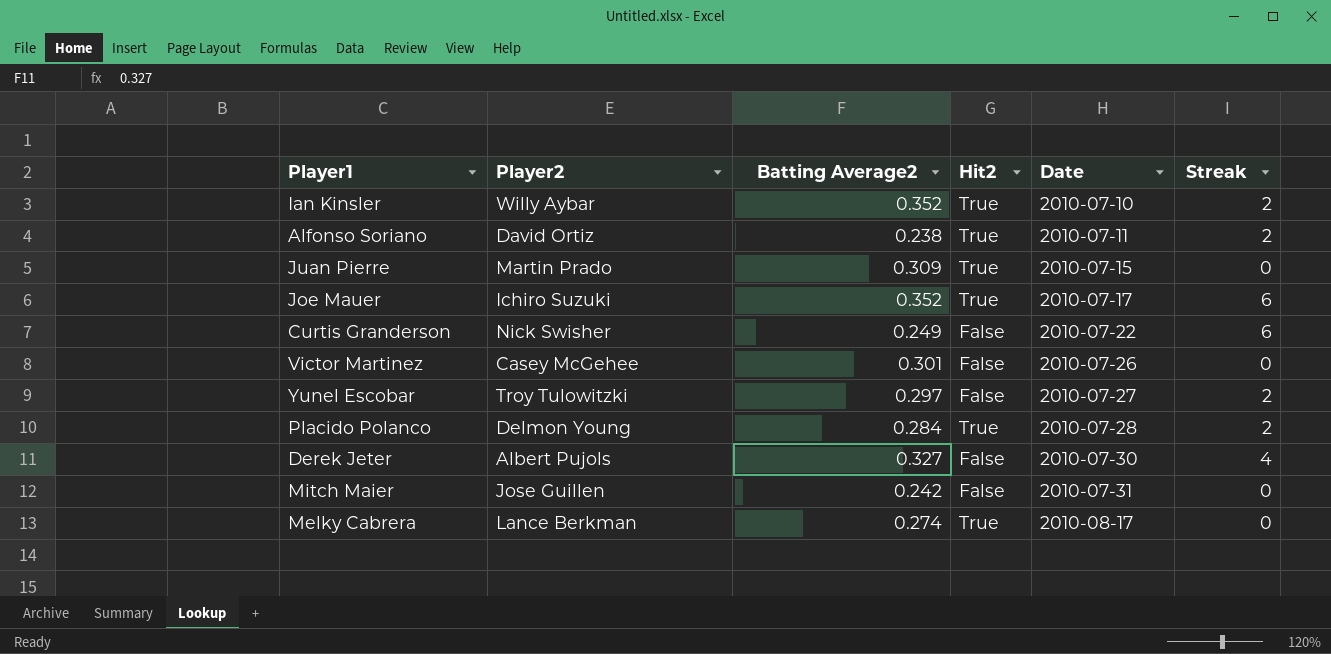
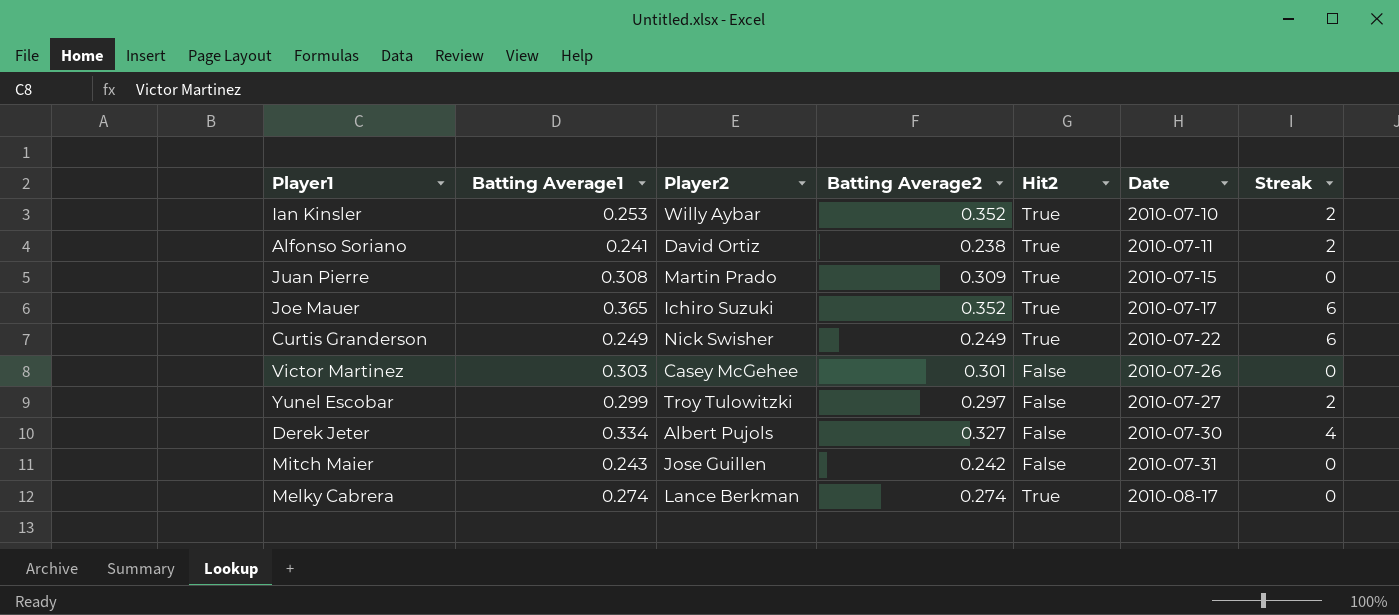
column Batting Average1 | position: none -> 2
row Placido Polanco: Delmon Young | 0.284 | True | 2010-07-28 | 2 -> none
Curtis Granderson | Hit2: False -> True

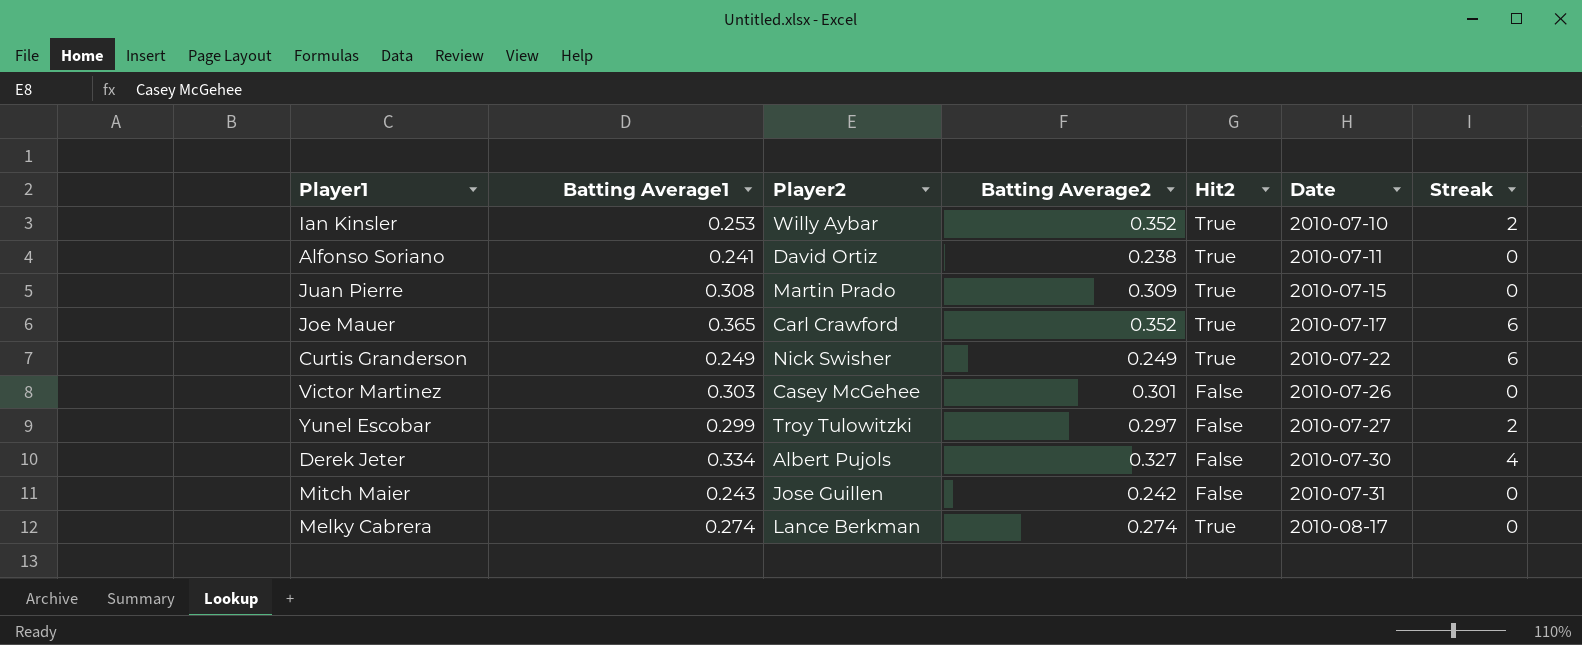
Alfonso Soriano | Streak: 2 -> 0
Joe Mauer | Player2: Ichiro Suzuki -> Carl Crawford

